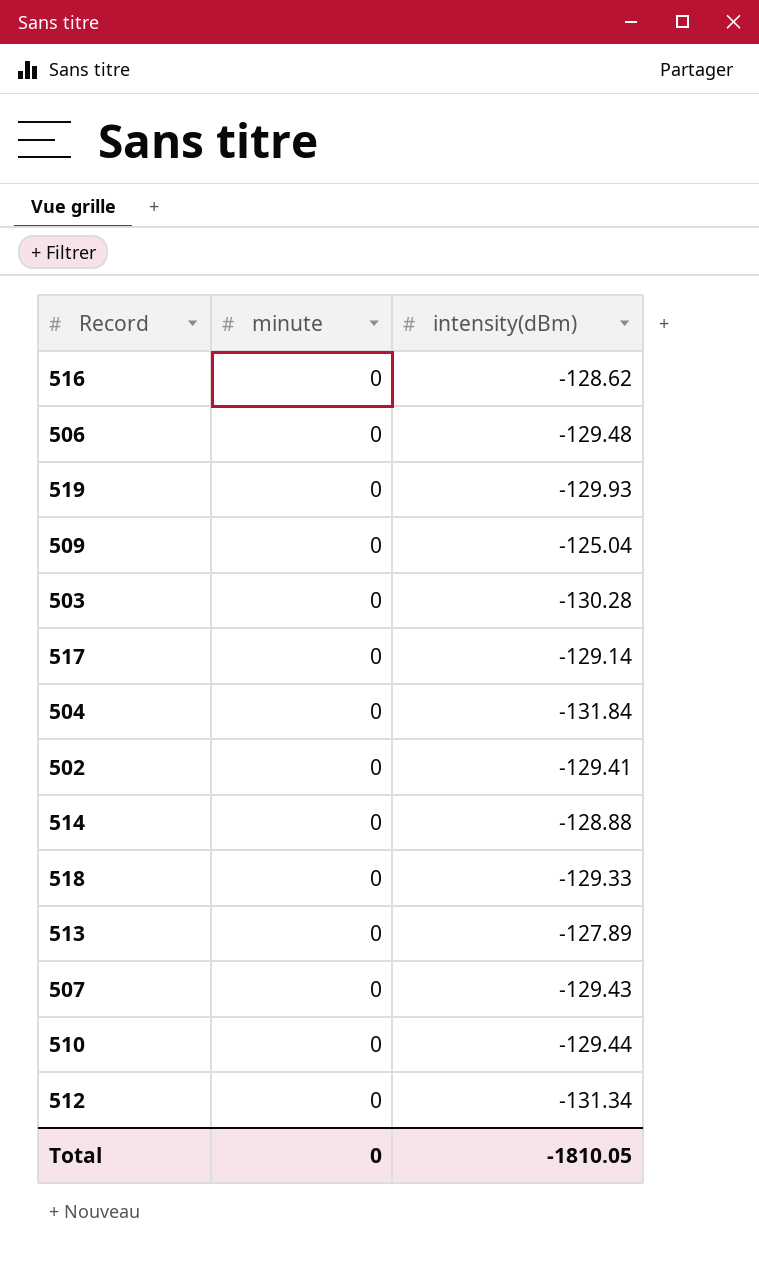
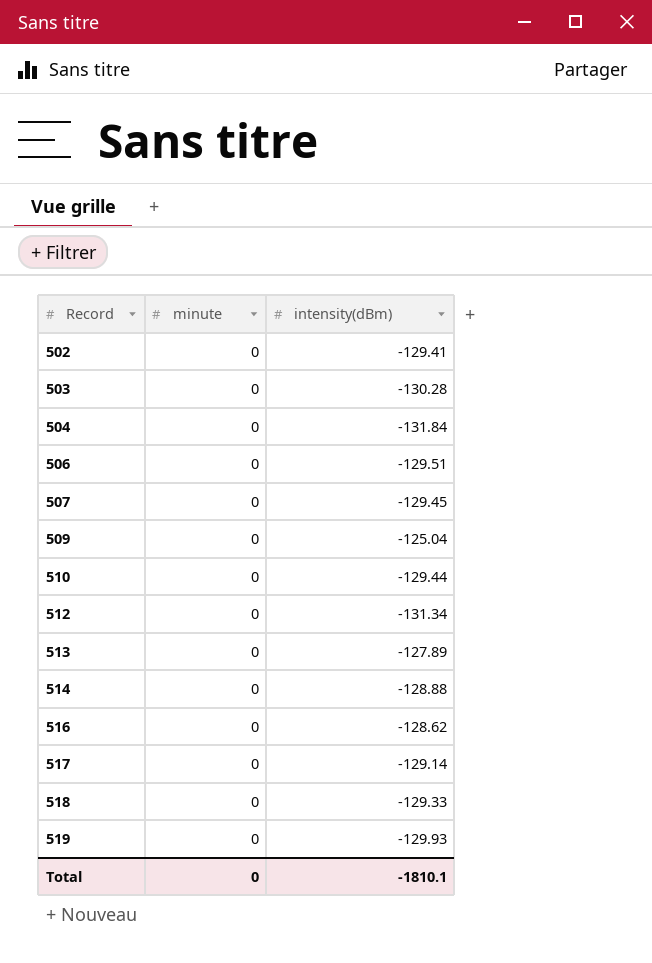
row order: none -> Record ascending
506 | intensity(dBm): -129.48 -> -129.51
507 | intensity(dBm): -129.43 -> -129.45
Total | intensity(dBm): -1810.05 -> -1810.1

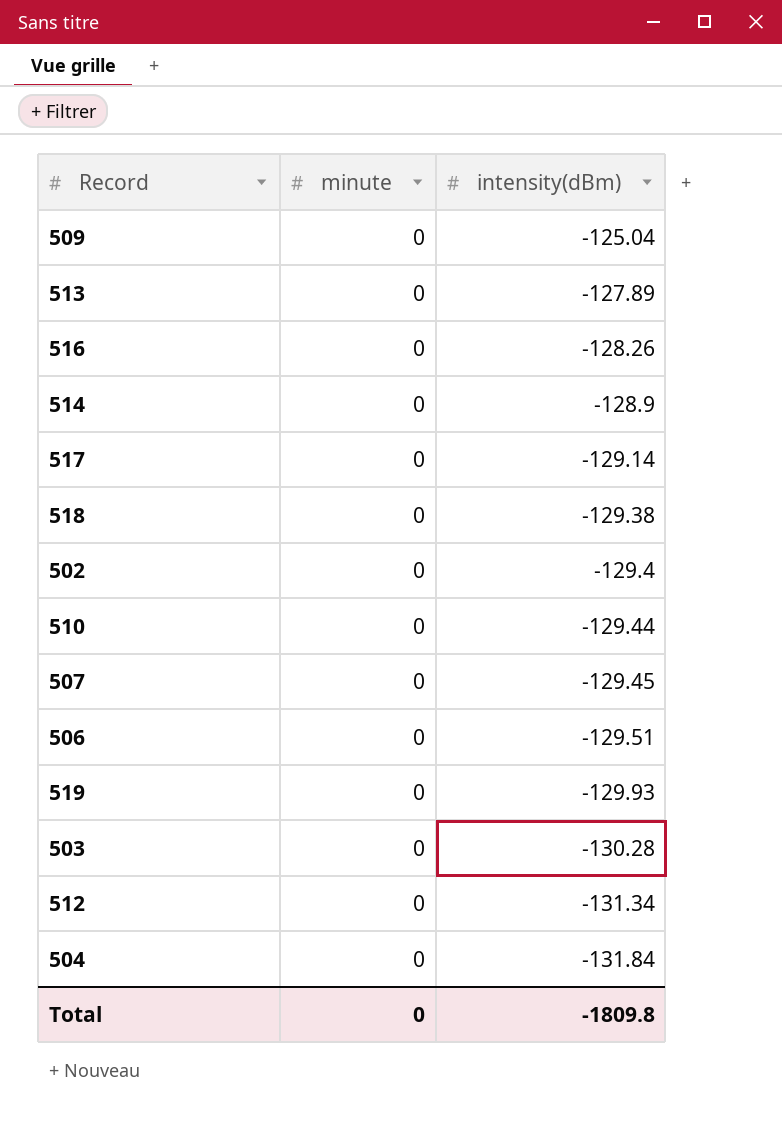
row order: Record ascending -> intensity(dBm) descending
516 | intensity(dBm): -128.62 -> -128.26
514 | intensity(dBm): -128.88 -> -128.9
518 | intensity(dBm): -129.33 -> -129.38
502 | intensity(dBm): -129.41 -> -129.4
Total | intensity(dBm): -1810.1 -> -1809.8

